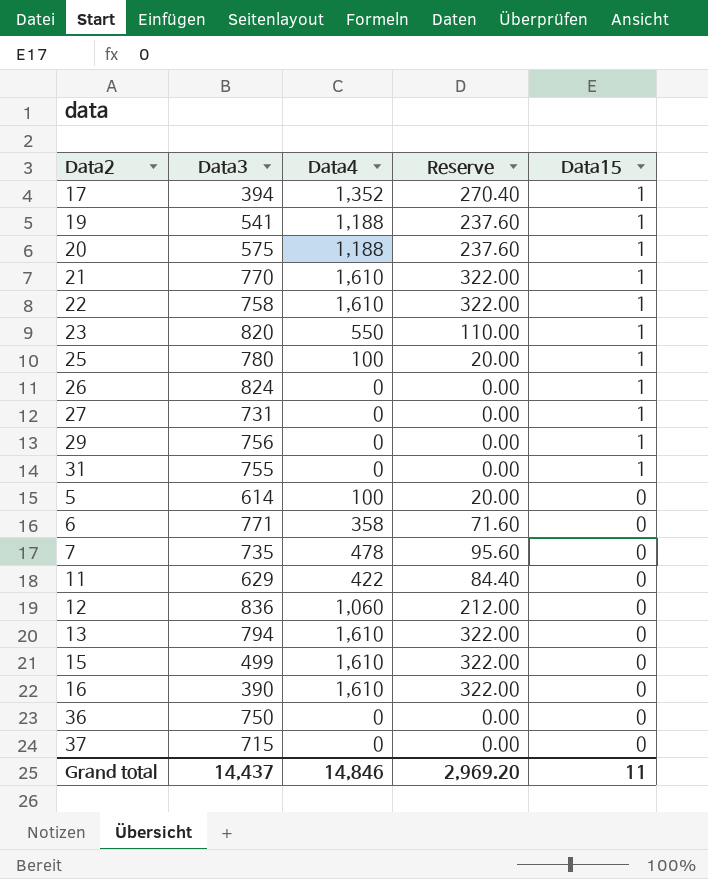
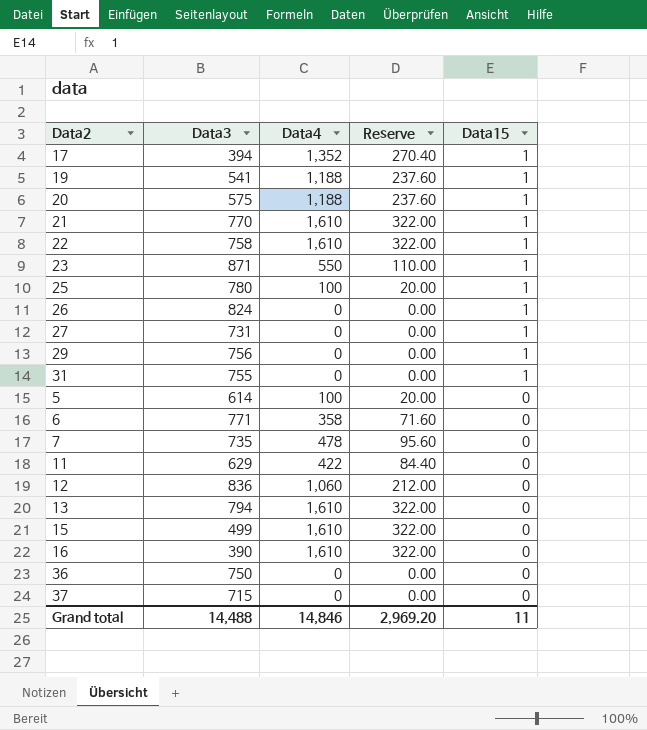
23 | Data3: 820 -> 871
Grand total | Data3: 14,437 -> 14,488

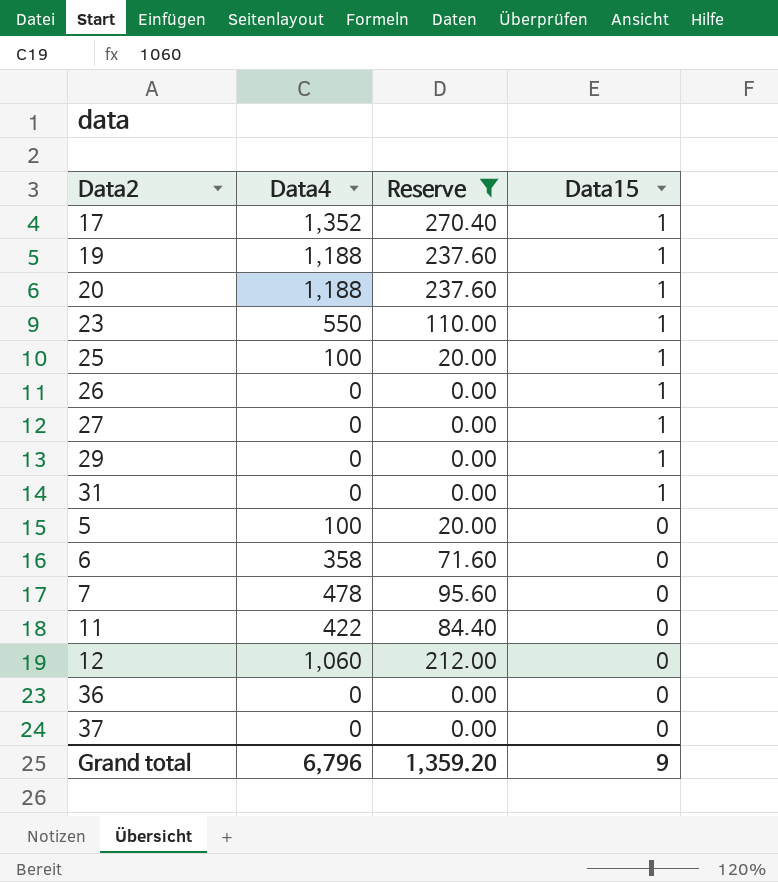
filter: none -> Reserve != 322.00
column Data3 | position: 2 -> none
Grand total | Data4: 14,846 -> 6,796
Grand total | Reserve: 2,969.20 -> 1,359.20
Grand total | Data15: 11 -> 9

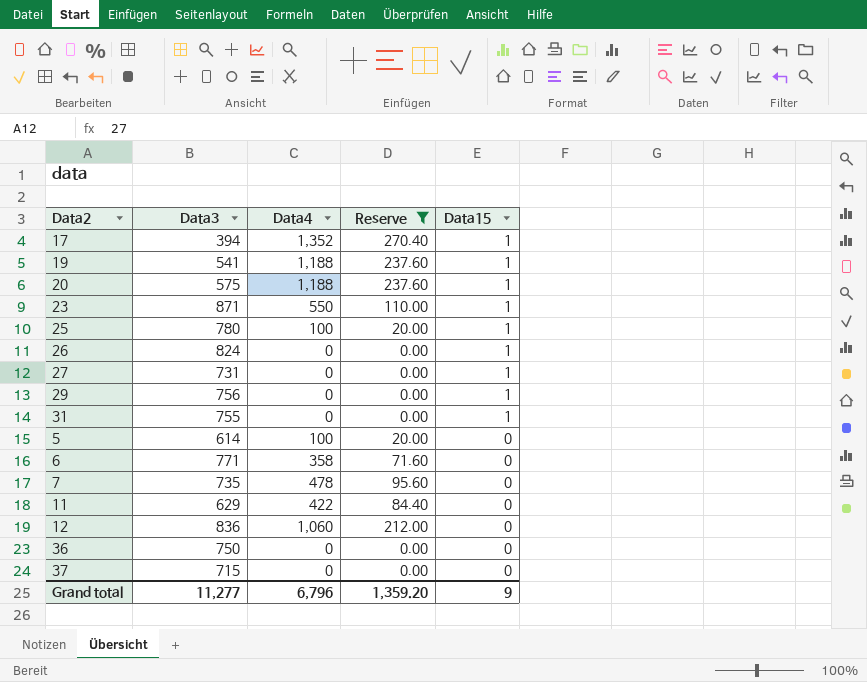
column Data3 | position: none -> 2

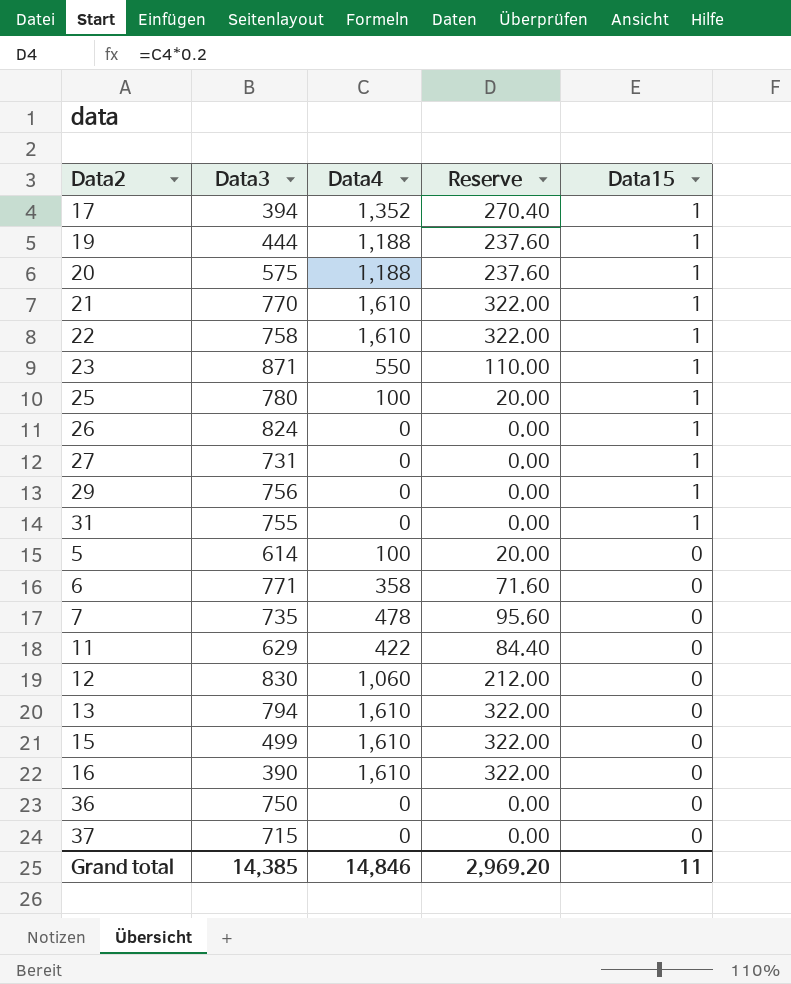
filter: Reserve != 322.00 -> none
19 | Data3: 541 -> 444
12 | Data3: 836 -> 830
Grand total | Data3: 11,277 -> 14,385
Grand total | Data4: 6,796 -> 14,846
Grand total | Reserve: 1,359.20 -> 2,969.20
Grand total | Data15: 9 -> 11

